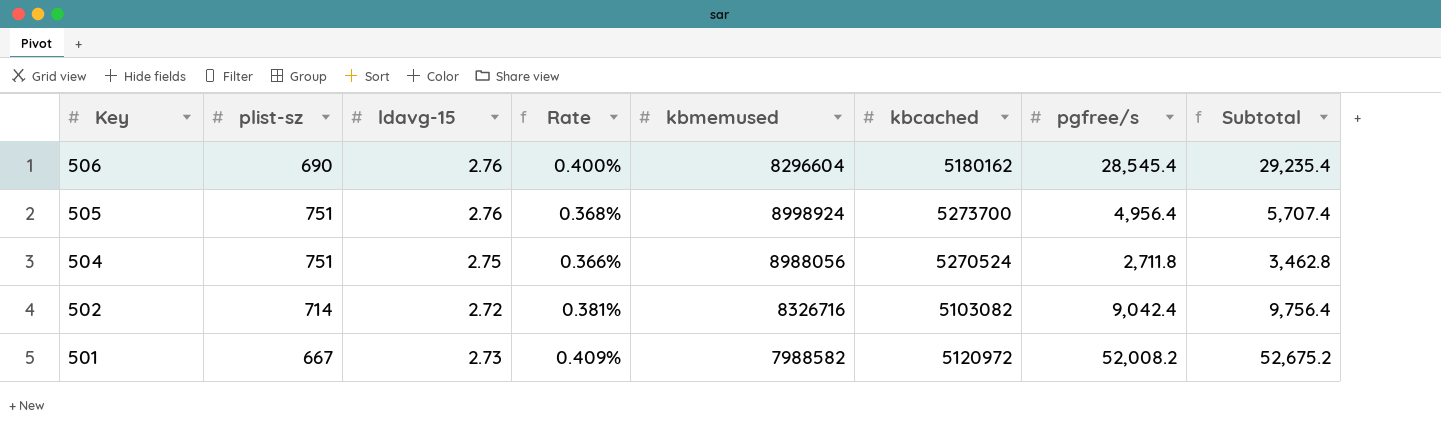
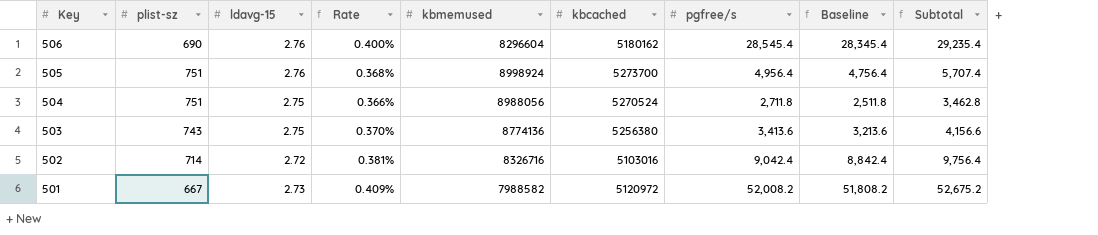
column Baseline | formula: none -> [pgfree/s] - 200
row 503: none -> 743 | 2.75 | 0.370% | 8774136 | 5256380 | 3,413.6 | 3,213.6 | 4,156.6
502 | kbcached: 5103082 -> 5103016

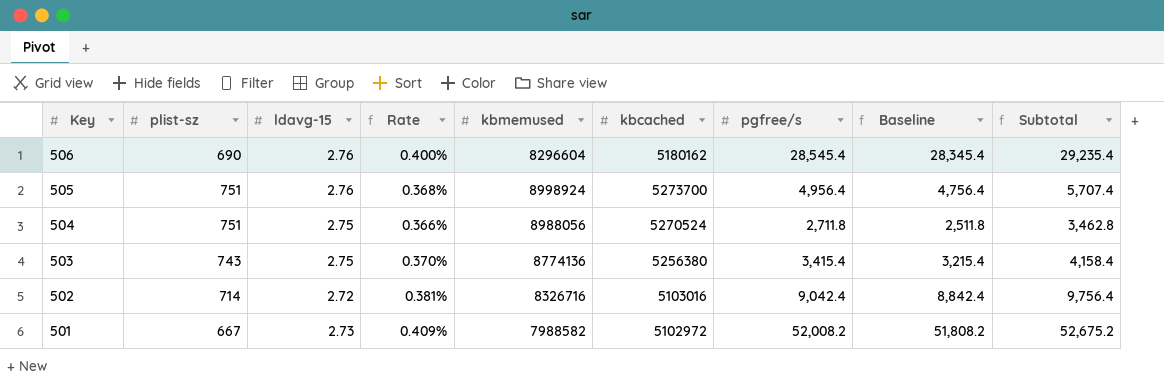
503 | pgfree/s: 3,413.6 -> 3,415.4
503 | Baseline: 3,213.6 -> 3,215.4
503 | Subtotal: 4,156.6 -> 4,158.4
501 | kbcached: 5120972 -> 5102972

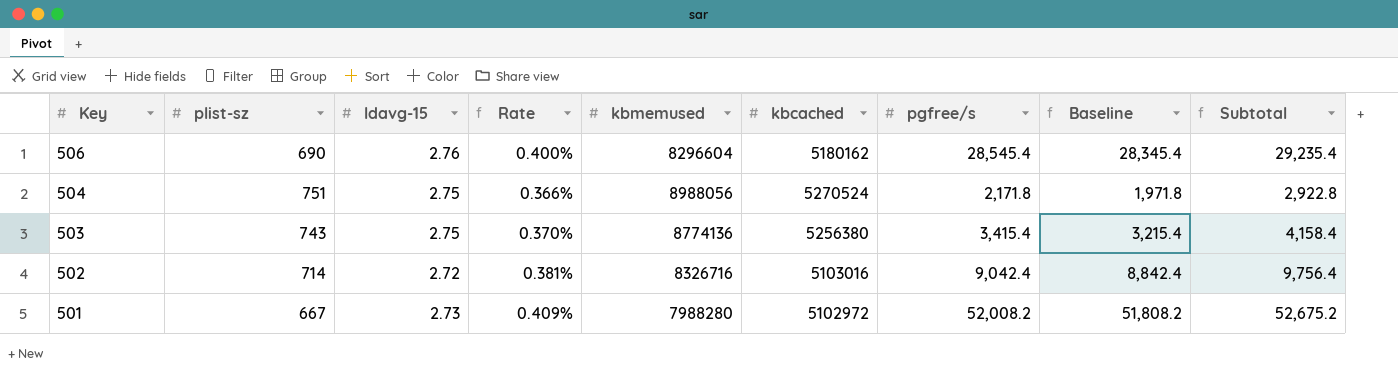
row 505: 751 | 2.76 | 0.368% | 8998924 | 5273700 | 4,956.4 | 4,756.4 | 5,707.4 -> none
504 | pgfree/s: 2,711.8 -> 2,171.8
504 | Baseline: 2,511.8 -> 1,971.8
504 | Subtotal: 3,462.8 -> 2,922.8
501 | kbmemused: 7988582 -> 7988280

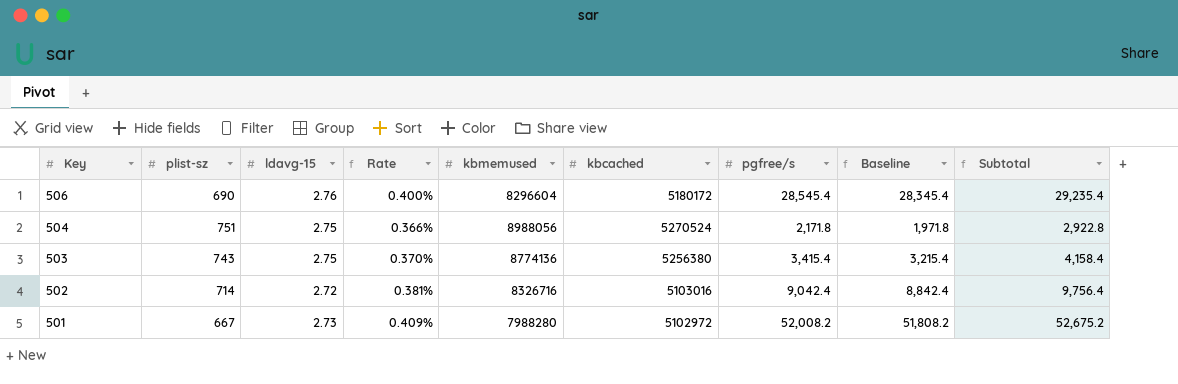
506 | kbcached: 5180162 -> 5180172

